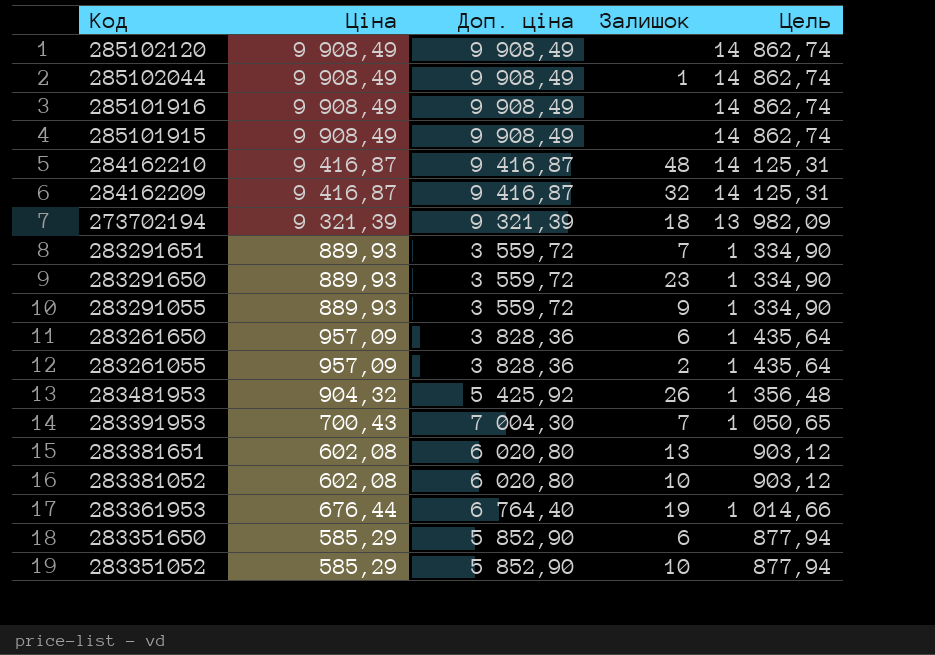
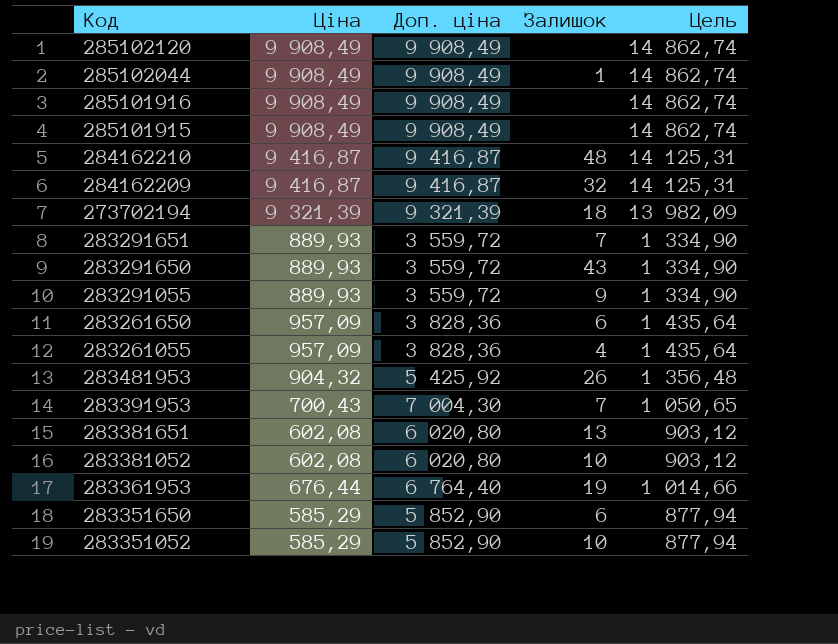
283291650 | Залишок: 23 -> 43
283261055 | Залишок: 2 -> 4

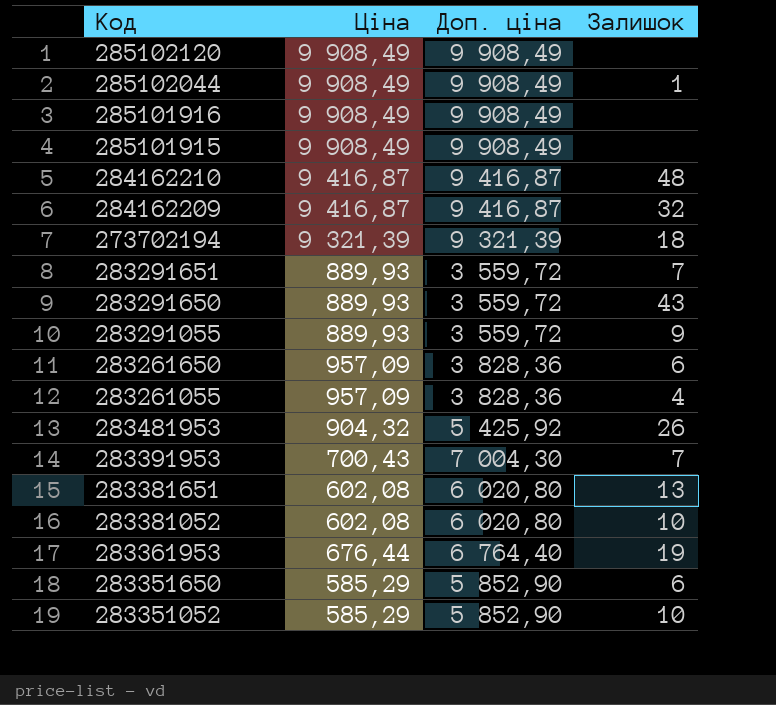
column Цель | formula: [Ціна] * 1,5 -> none

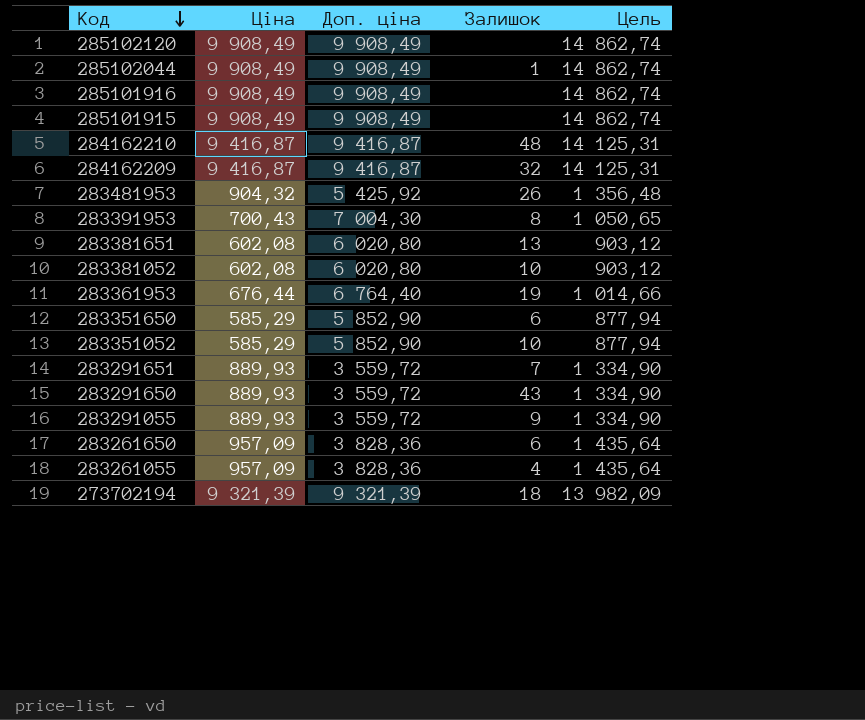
row order: none -> Код descending
column Цель | formula: none -> [Ціна] * 1,5
283391953 | Залишок: 7 -> 8

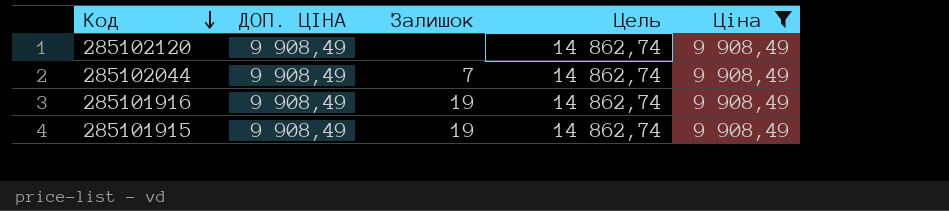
filter: none -> Ціна = 9 908,49
column name: Доп. ціна -> ДОП. ЦІНА
column Ціна | position: 2 -> 5
285102044 | Залишок: 1 -> 7
285101916 | Залишок: none -> 19
285101915 | Залишок: none -> 19

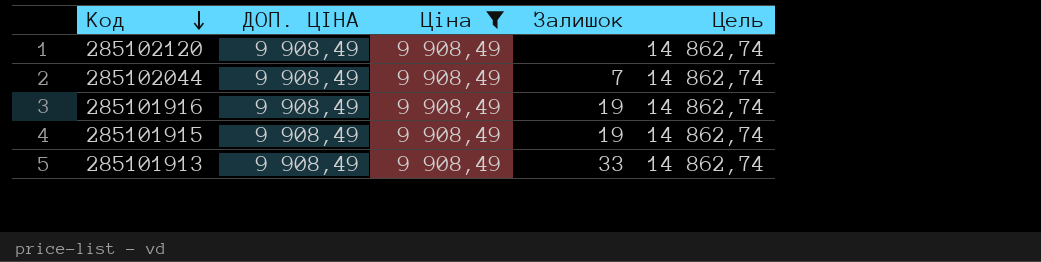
column Ціна | position: 5 -> 3
row 285101913: none -> 9 908,49 | 9 908,49 | 33 | 14 862,74

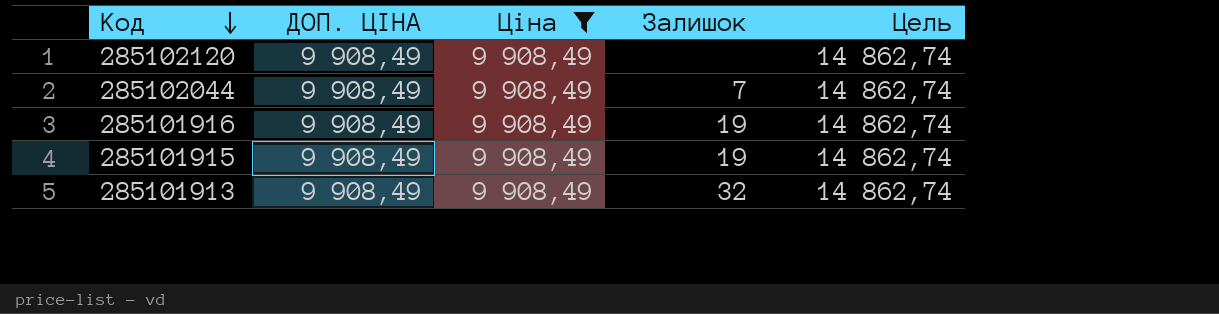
285101913 | Залишок: 33 -> 32

